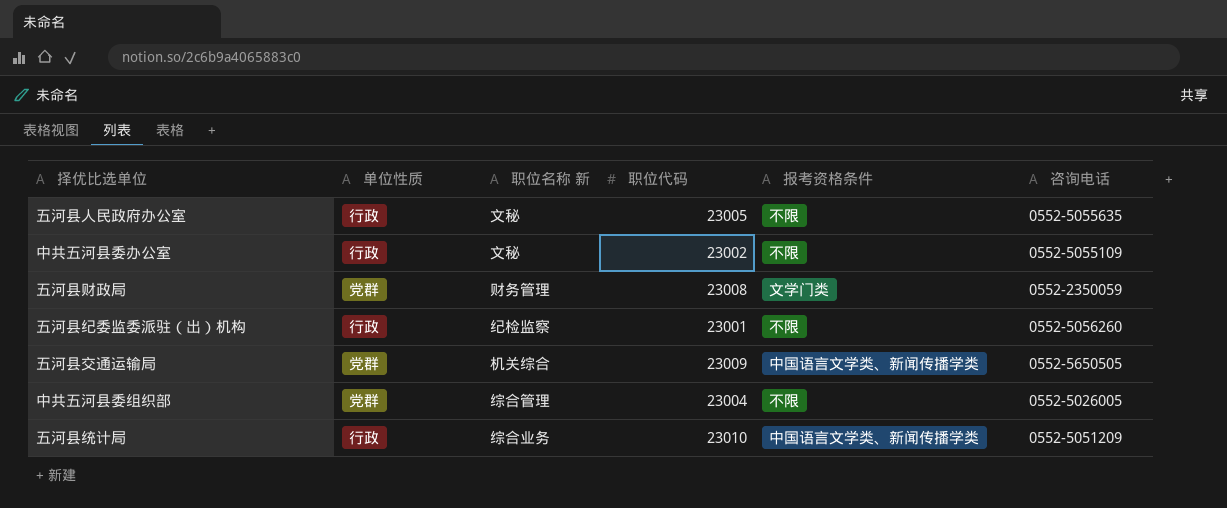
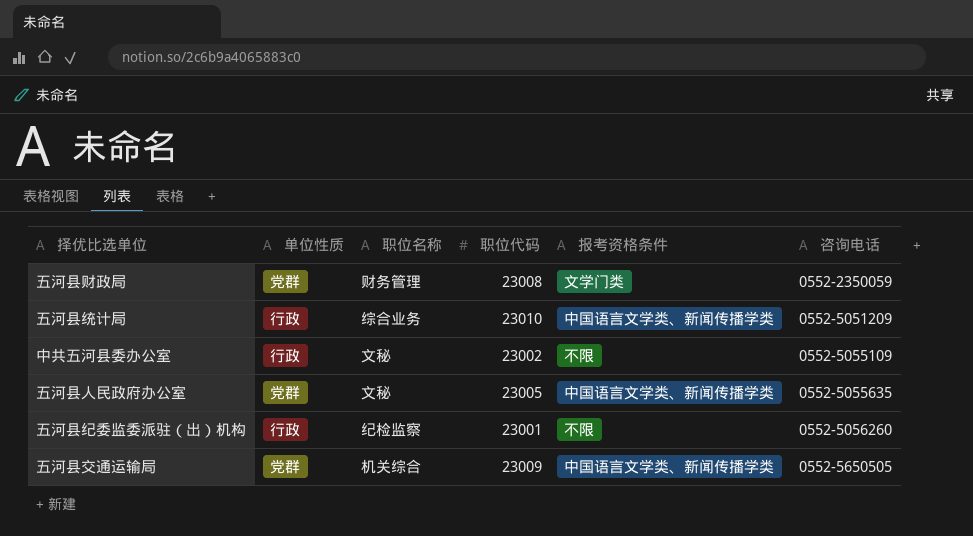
row order: none -> 咨询电话 ascending
column name: 职位名称 新 -> 职位名称
row 中共五河县委组织部: 党群 | 综合管理 | 23004 | 不限 | 0552-5026005 -> none
五河县人民政府办公室 | 单位性质: 行政 -> 党群
五河县人民政府办公室 | 报考资格条件: 不限 -> 中国语言文学类、新闻传播学类

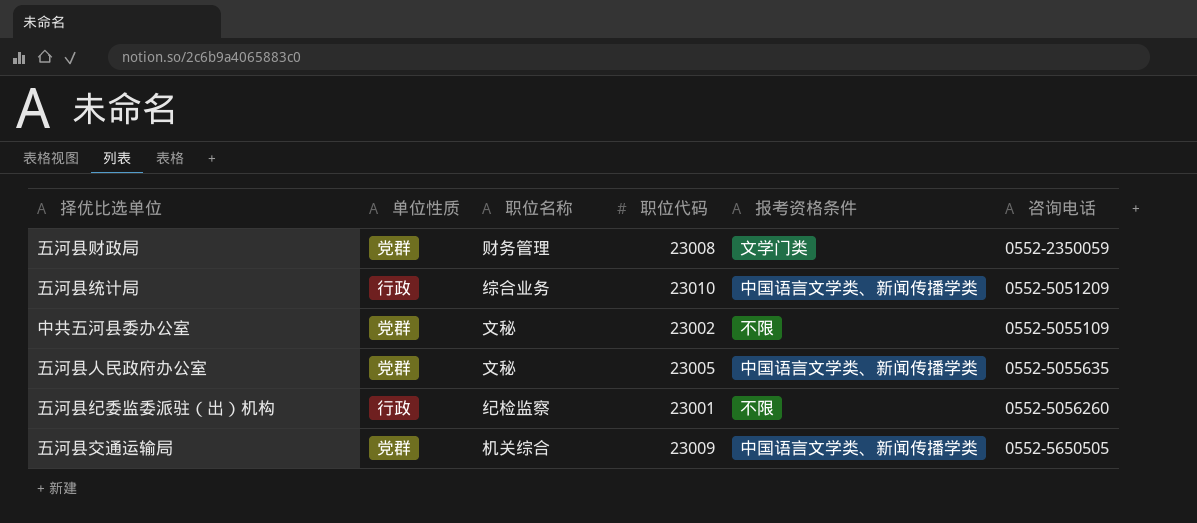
中共五河县委办公室 | 单位性质: 行政 -> 党群

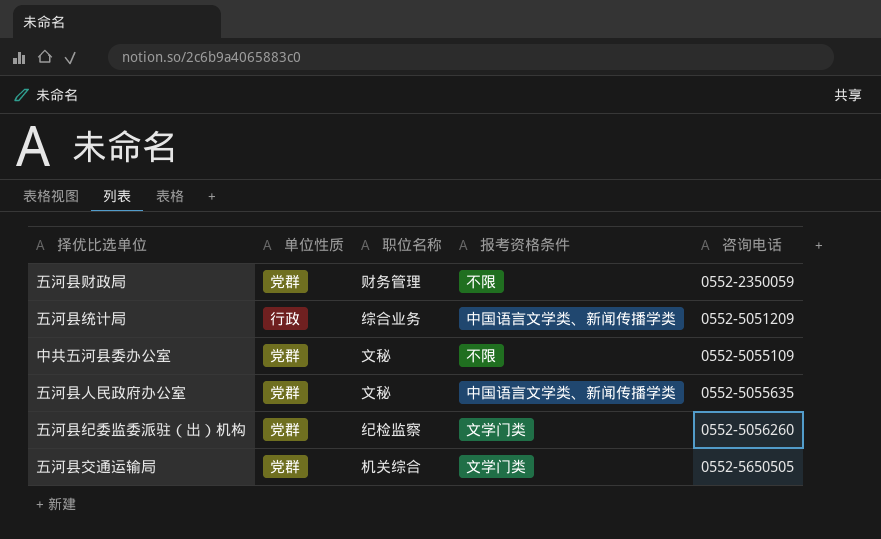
column 职位代码 | position: 4 -> none
五河县财政局 | 报考资格条件: 文学门类 -> 不限
五河县纪委监委派驻（出）机构 | 单位性质: 行政 -> 党群
五河县纪委监委派驻（出）机构 | 报考资格条件: 不限 -> 文学门类
五河县交通运输局 | 报考资格条件: 中国语言文学类、新闻传播学类 -> 文学门类

